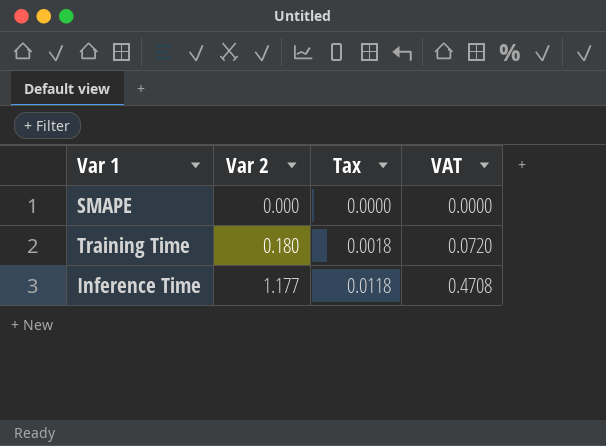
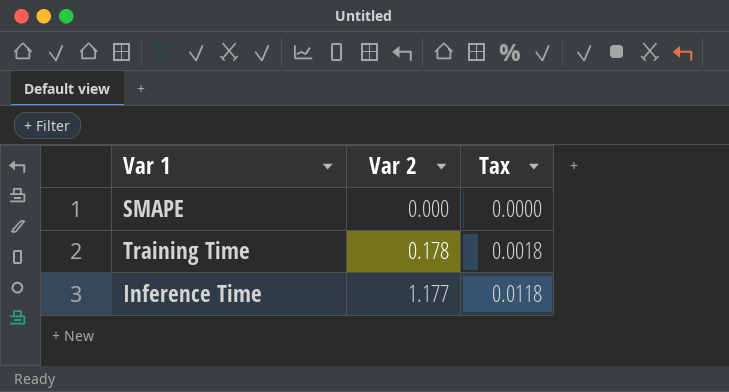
column VAT | formula: [Var 2] * 0.4 -> none
Training Time | Var 2: 0.180 -> 0.178

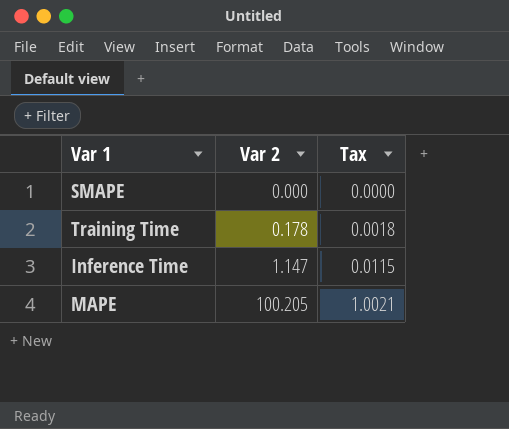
Inference Time | Var 2: 1.177 -> 1.147
Inference Time | Tax: 0.0118 -> 0.0115
row MAPE: none -> 100.205 | 1.0021

